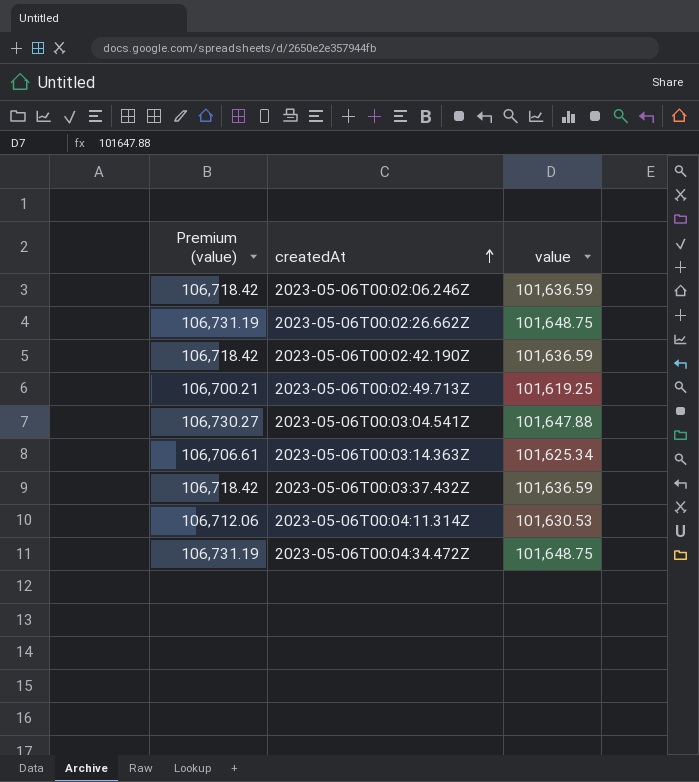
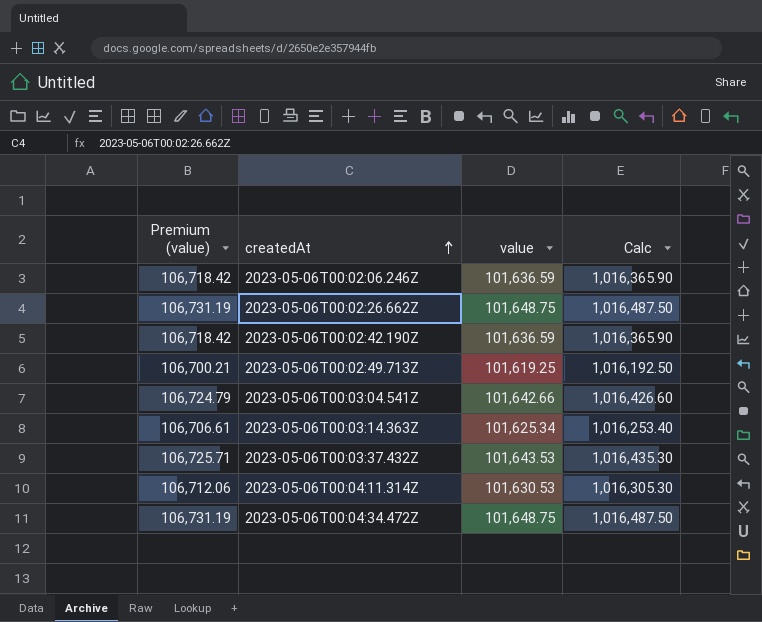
column Calc | formula: none -> [value] * 10
2023-05-06T00:03:04.541Z | Premium (value): 106,730.27 -> 106,724.79
2023-05-06T00:03:04.541Z | value: 101,647.88 -> 101,642.66
2023-05-06T00:03:37.432Z | Premium (value): 106,718.42 -> 106,725.71
2023-05-06T00:03:37.432Z | value: 101,636.59 -> 101,643.53

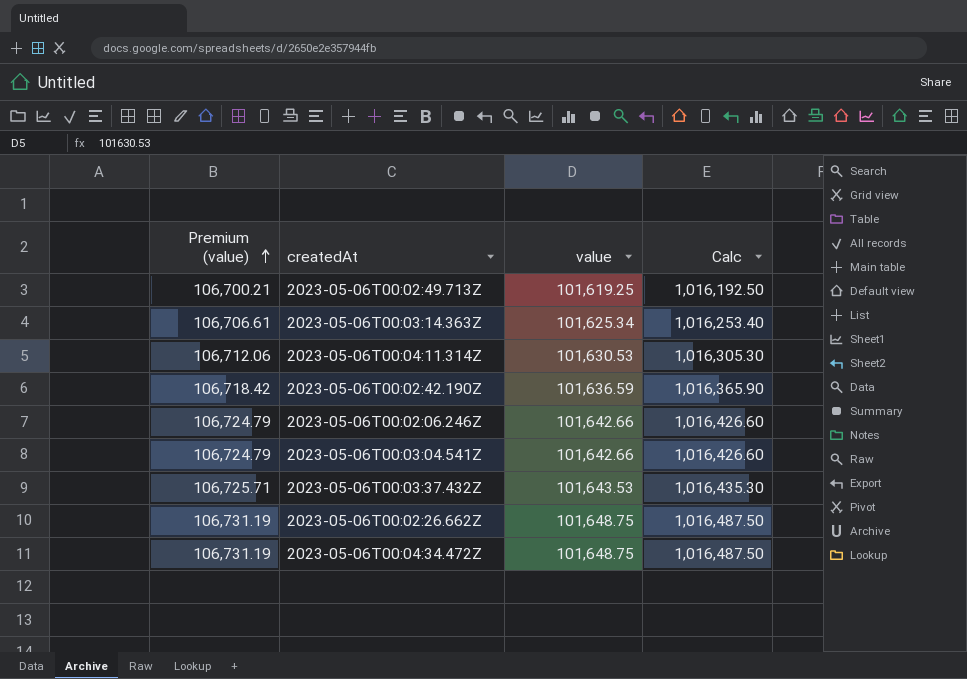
row order: createdAt ascending -> Premium (value) ascending
2023-05-06T00:02:06.246Z | Premium (value): 106,718.42 -> 106,724.79
2023-05-06T00:02:06.246Z | value: 101,636.59 -> 101,642.66
2023-05-06T00:02:06.246Z | Calc: 1,016,365.90 -> 1,016,426.60

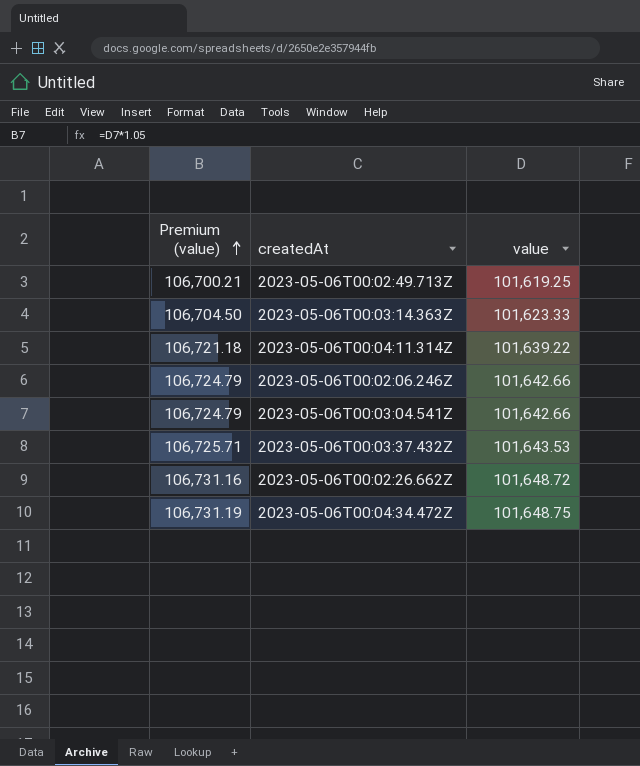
column Calc | formula: [value] * 10 -> none
row 2023-05-06T00:02:42.190Z: 106,718.42 | 101,636.59 | 1,016,365.90 -> none
2023-05-06T00:03:14.363Z | Premium (value): 106,706.61 -> 106,704.50
2023-05-06T00:03:14.363Z | value: 101,625.34 -> 101,623.33
2023-05-06T00:04:11.314Z | Premium (value): 106,712.06 -> 106,721.18
2023-05-06T00:04:11.314Z | value: 101,630.53 -> 101,639.22
2023-05-06T00:02:26.662Z | Premium (value): 106,731.19 -> 106,731.16
2023-05-06T00:02:26.662Z | value: 101,648.75 -> 101,648.72

